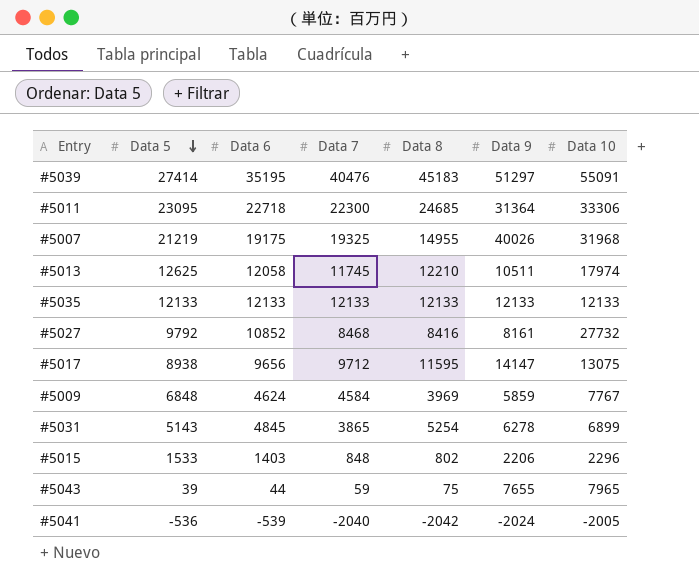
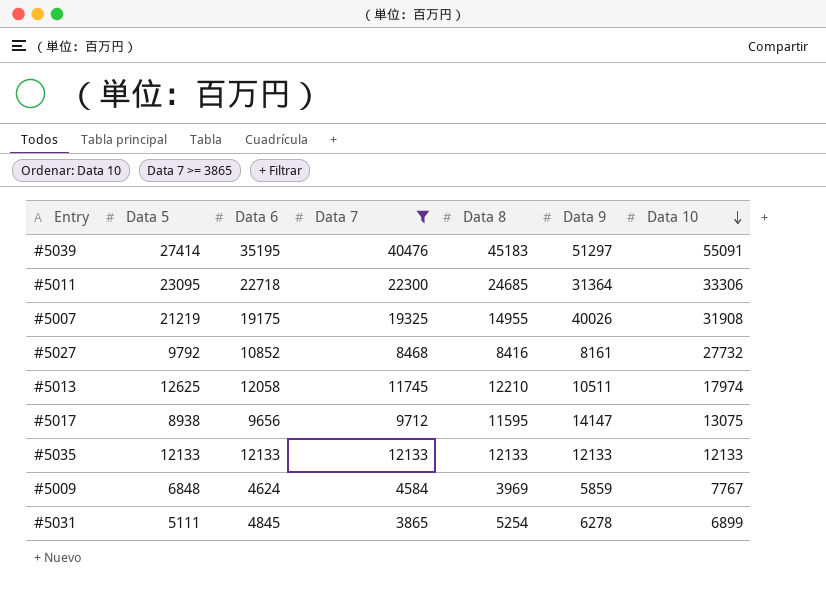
filter: none -> Data 7 >= 3865
row order: Data 5 descending -> Data 10 descending
#5007 | Data 10: 31968 -> 31908
#5031 | Data 5: 5143 -> 5111

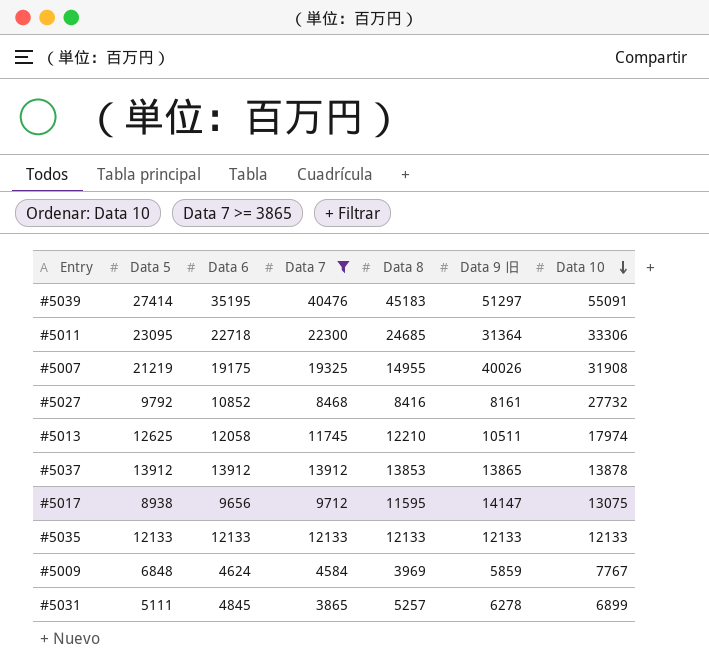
column name: Data 9 -> Data 9 旧
row #5037: none -> 13912 | 13912 | 13912 | 13853 | 13865 | 13878
#5031 | Data 8: 5254 -> 5257

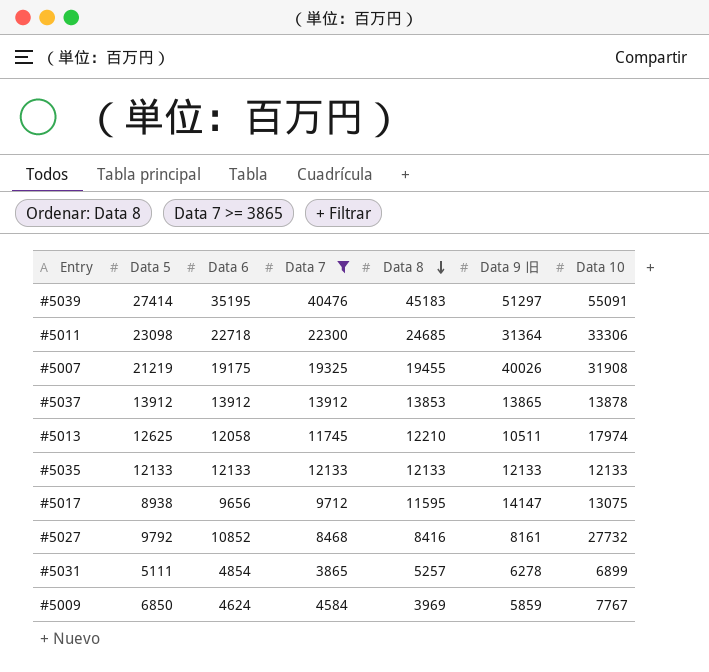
row order: Data 10 descending -> Data 8 descending
#5011 | Data 5: 23095 -> 23098
#5007 | Data 8: 14955 -> 19455
#5031 | Data 6: 4845 -> 4854
#5009 | Data 5: 6848 -> 6850

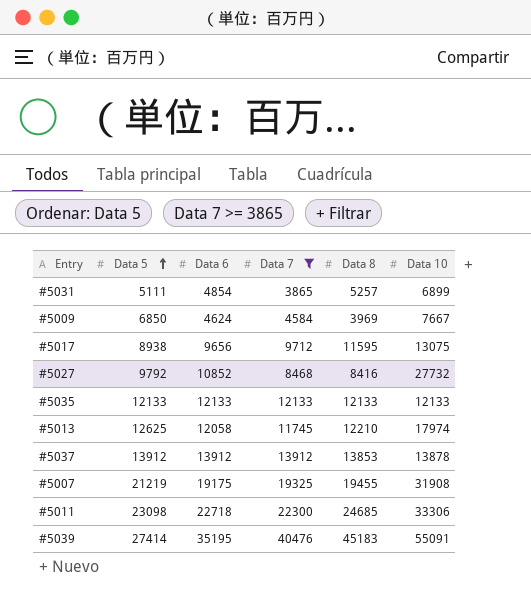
row order: Data 8 descending -> Data 5 ascending
column Data 9 旧 | position: 6 -> none
#5009 | Data 10: 7767 -> 7667

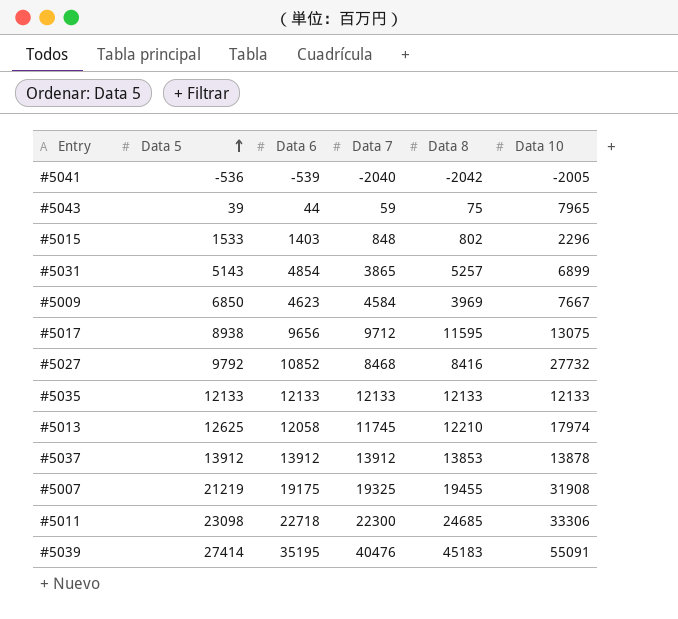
filter: Data 7 >= 3865 -> none
#5031 | Data 5: 5111 -> 5143
#5009 | Data 6: 4624 -> 4623

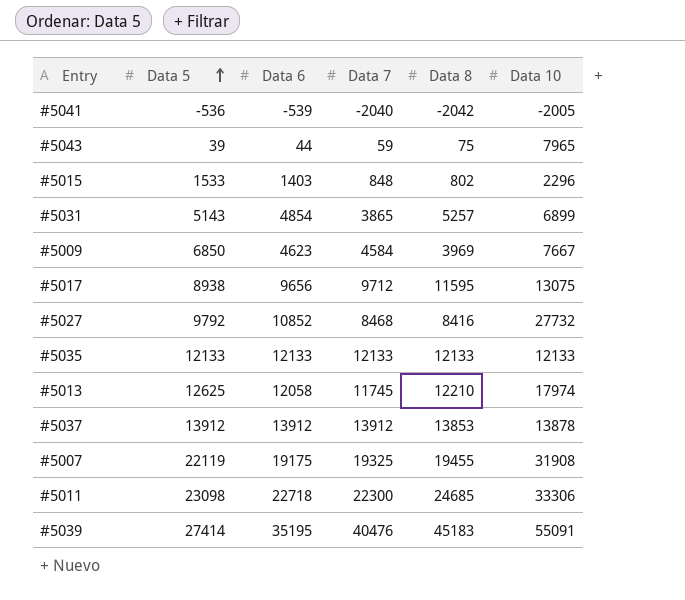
#5007 | Data 5: 21219 -> 22119

